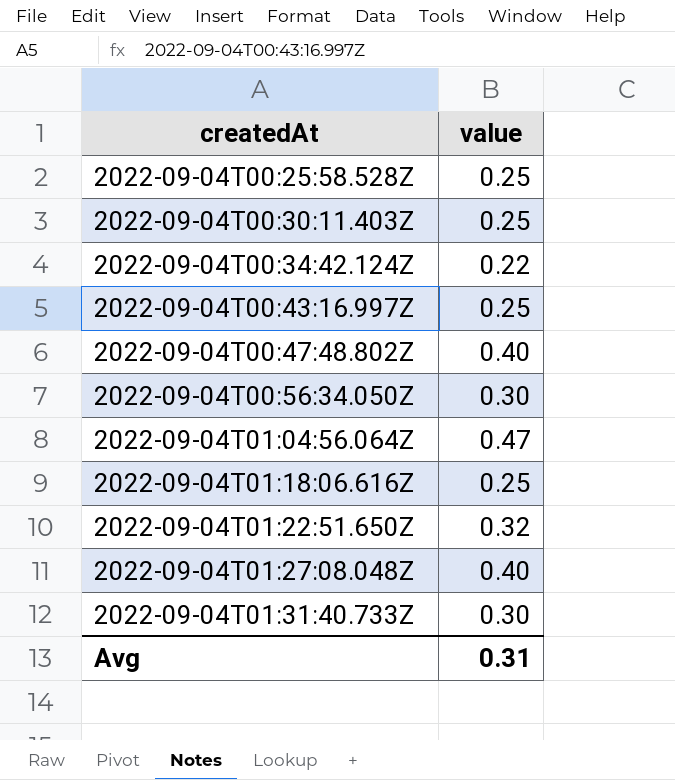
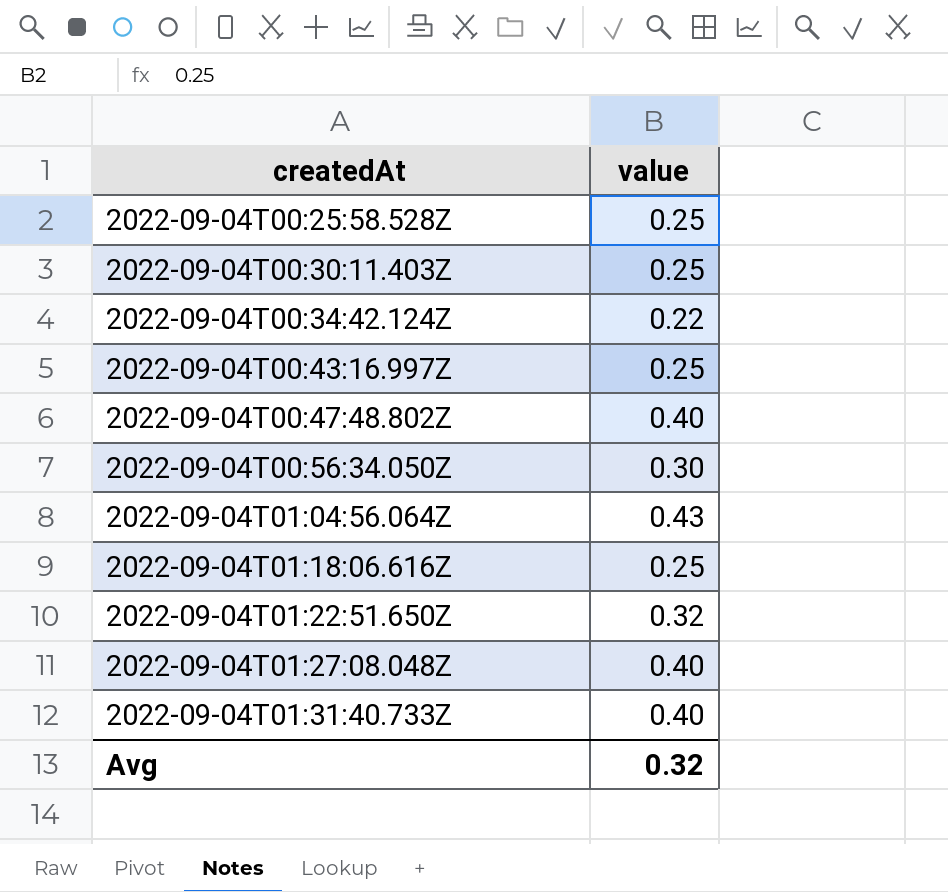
2022-09-04T01:04:56.064Z | value: 0.47 -> 0.43
2022-09-04T01:31:40.733Z | value: 0.30 -> 0.40
Avg | value: 0.31 -> 0.32

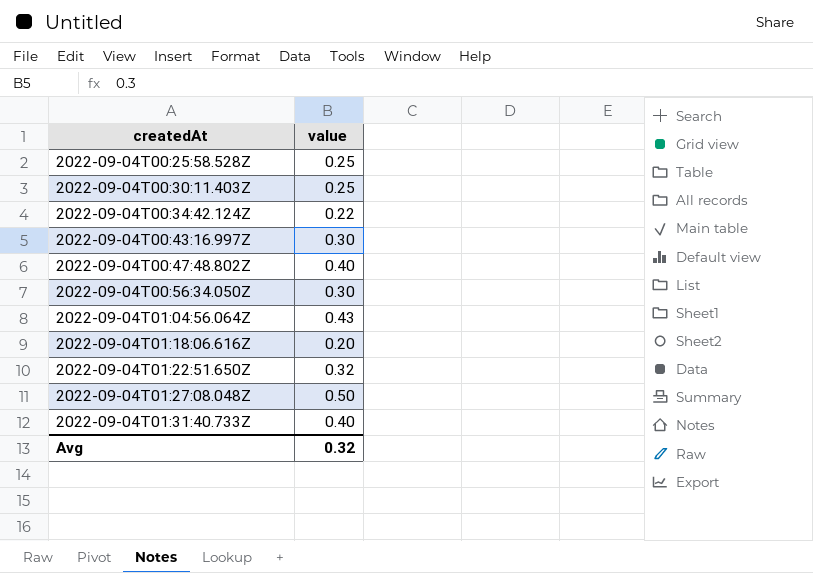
2022-09-04T00:43:16.997Z | value: 0.25 -> 0.30
2022-09-04T01:18:06.616Z | value: 0.25 -> 0.20
2022-09-04T01:27:08.048Z | value: 0.40 -> 0.50

